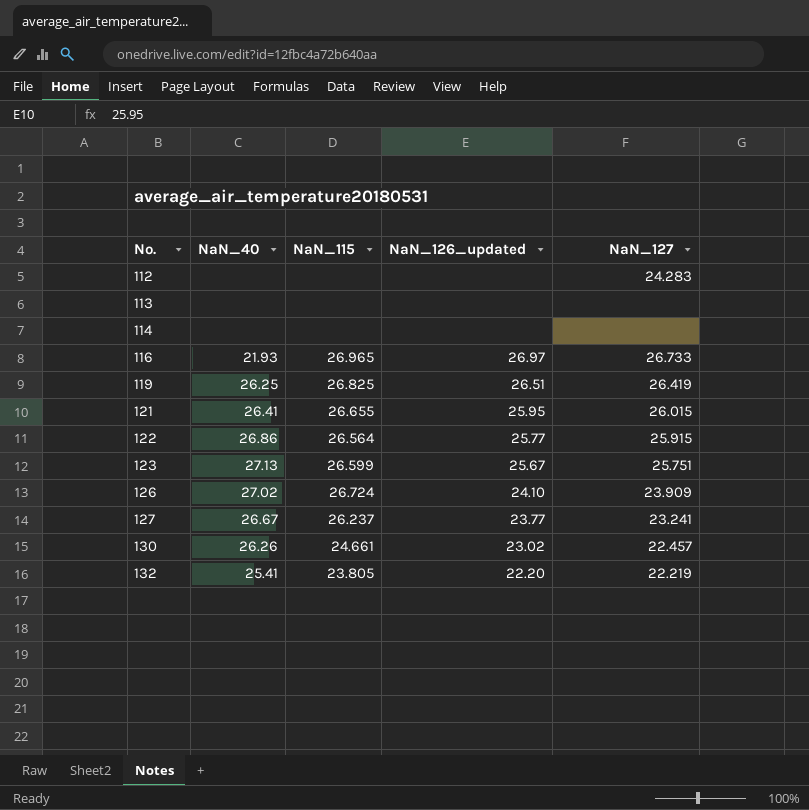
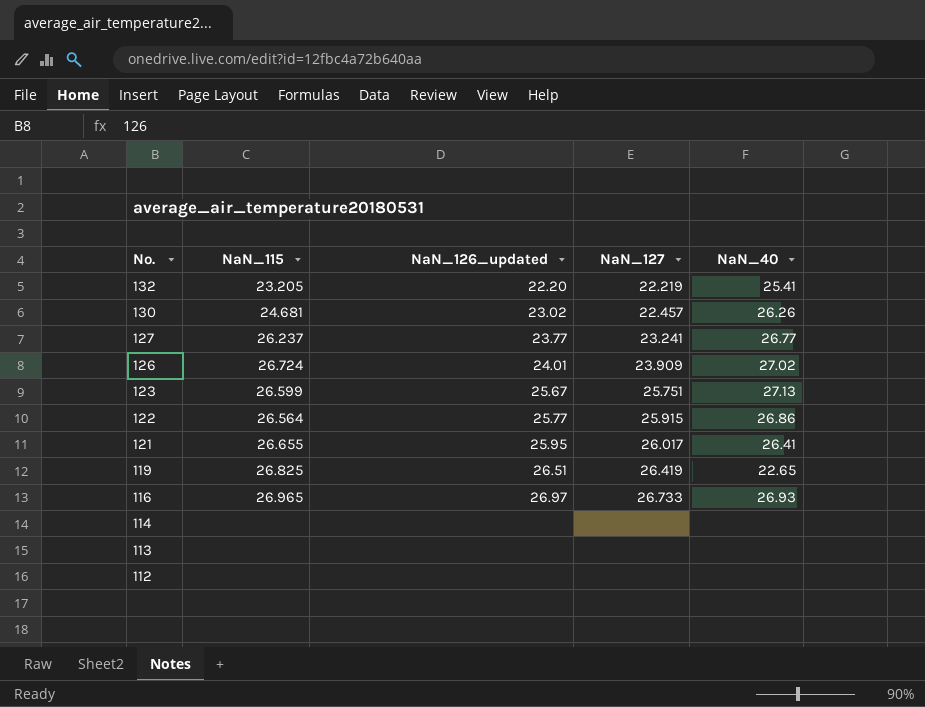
row order: No. ascending -> No. descending
column NaN_40 | position: 2 -> 5
132 | NaN_115: 23.805 -> 23.205
130 | NaN_115: 24.661 -> 24.681
127 | NaN_40: 26.67 -> 26.77
126 | NaN_126_updated: 24.10 -> 24.01
121 | NaN_127: 26.015 -> 26.017
119 | NaN_40: 26.25 -> 22.65
116 | NaN_40: 21.93 -> 26.93
112 | NaN_127: 24.283 -> none

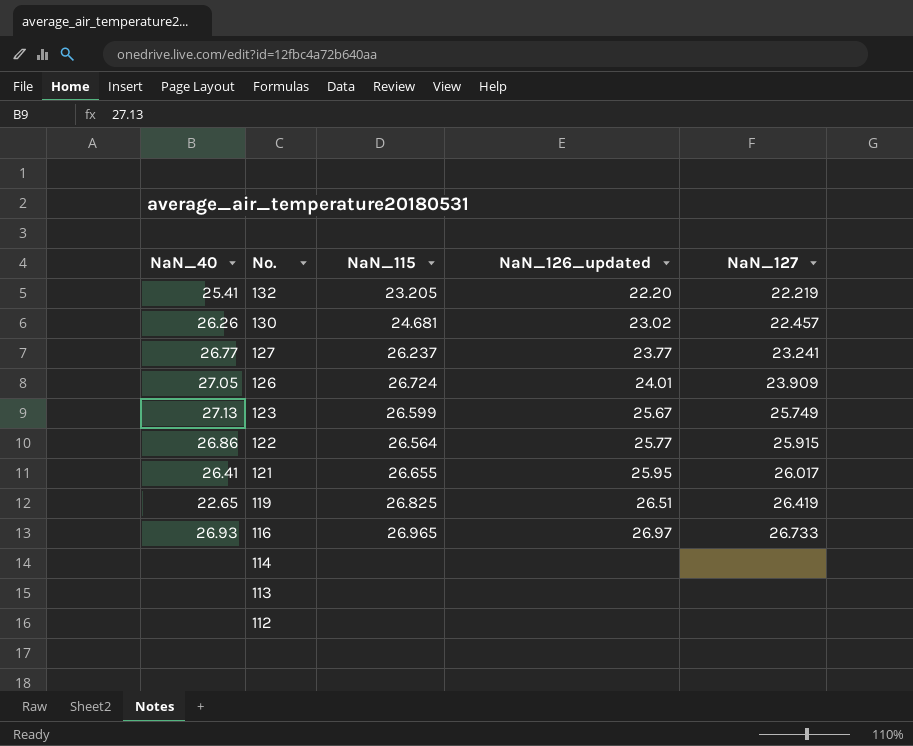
column NaN_40 | position: 5 -> 1
126 | NaN_40: 27.02 -> 27.05
123 | NaN_127: 25.751 -> 25.749

